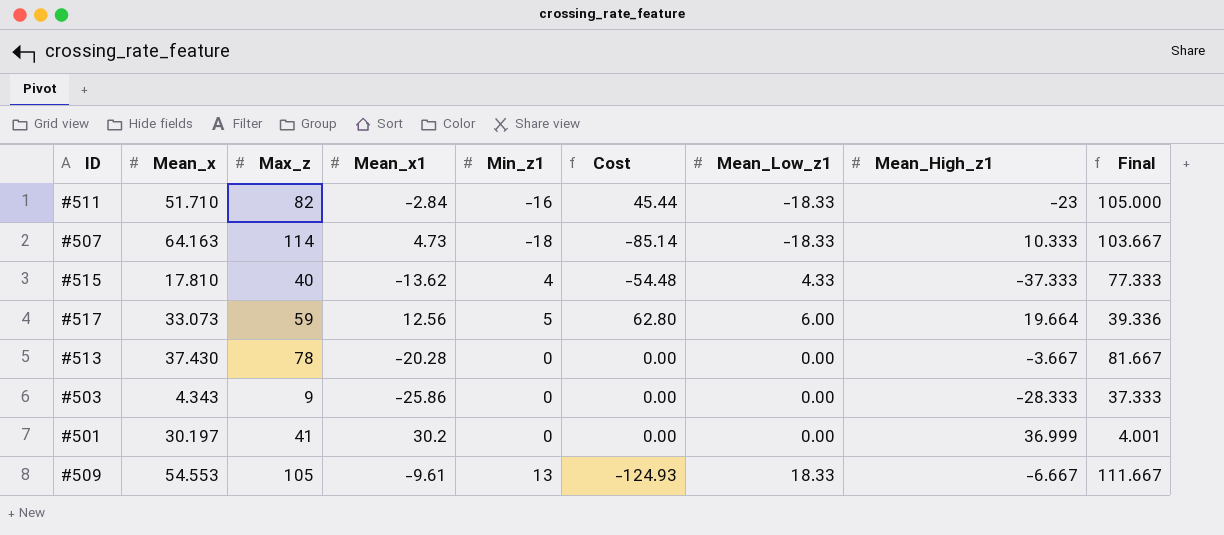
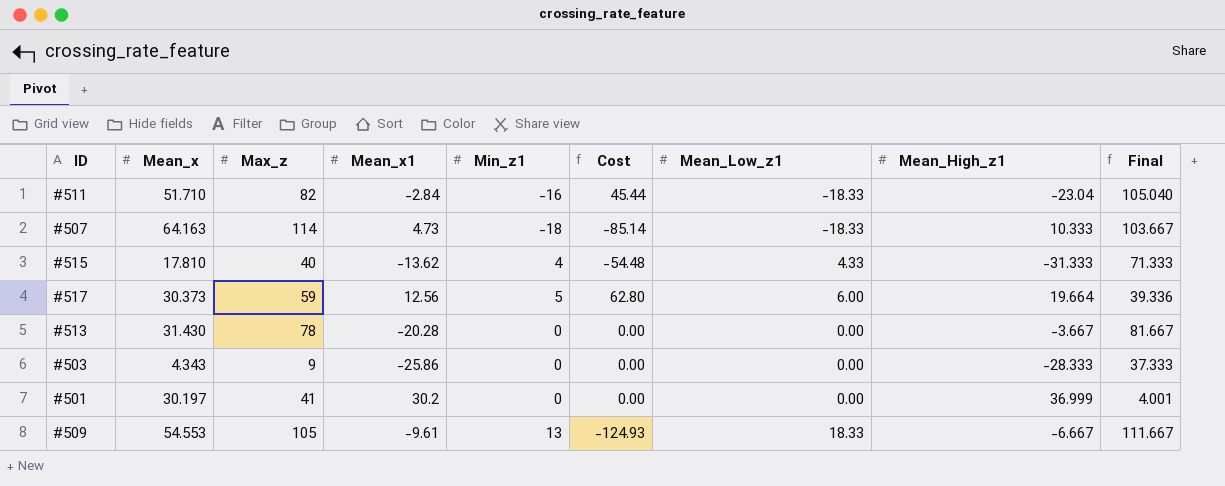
#511 | Mean_High_z1: -23 -> -23.04
#511 | Final: 105.000 -> 105.040
#515 | Mean_High_z1: -37.333 -> -31.333
#515 | Final: 77.333 -> 71.333
#517 | Mean_x: 33.073 -> 30.373
#513 | Mean_x: 37.430 -> 31.430

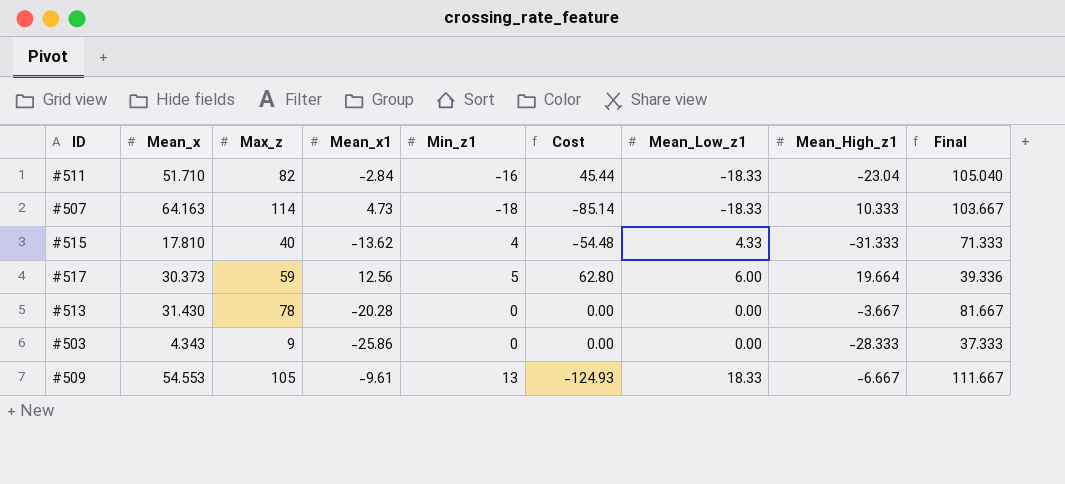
row #501: 30.197 | 41 | 30.2 | 0 | 0.00 | 0.00 | 36.999 | 4.001 -> none

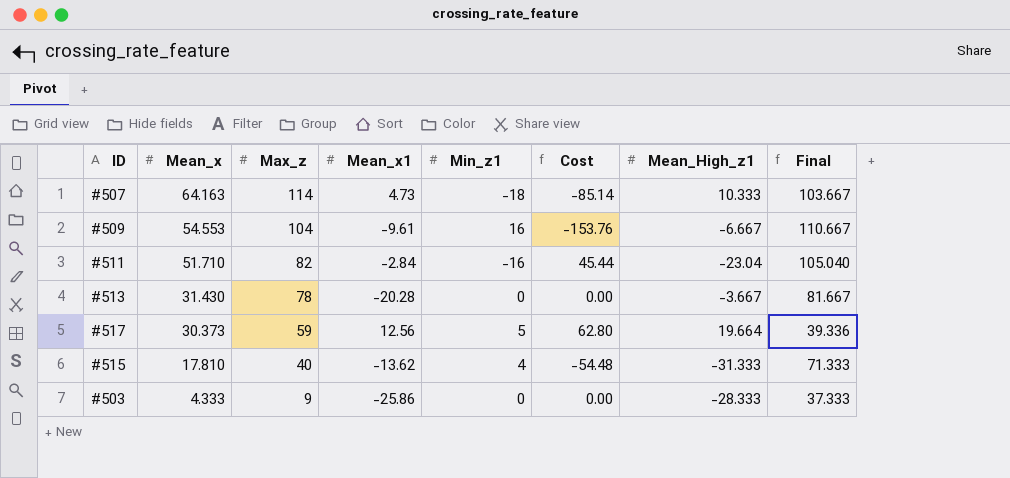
row order: none -> Mean_x descending
column Mean_Low_z1 | position: 7 -> none
#509 | Max_z: 105 -> 104
#509 | Min_z1: 13 -> 16
#509 | Cost: -124.93 -> -153.76
#509 | Final: 111.667 -> 110.667
#503 | Mean_x: 4.343 -> 4.333

